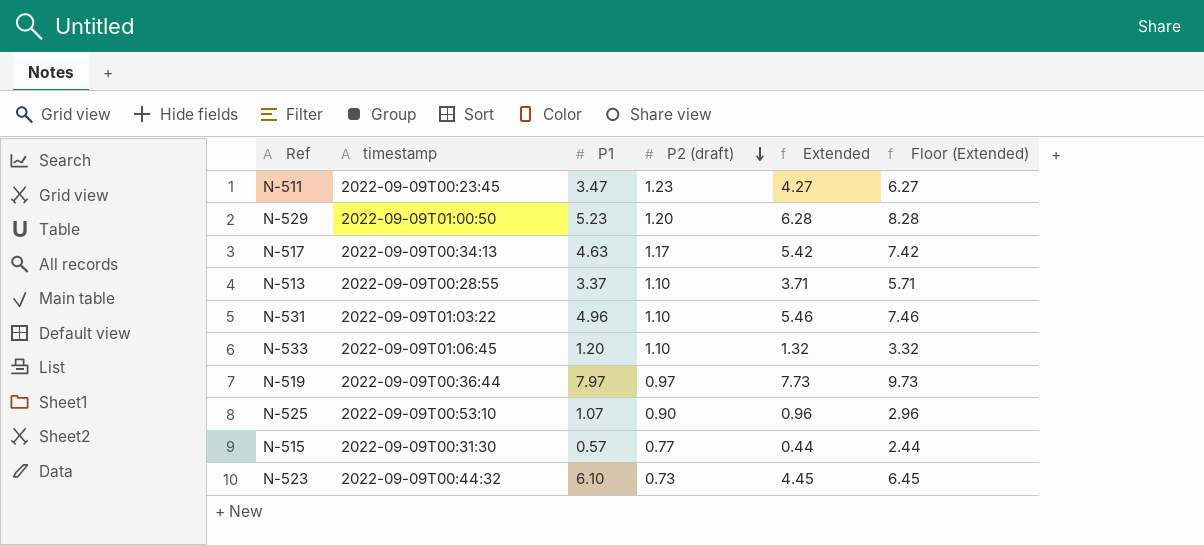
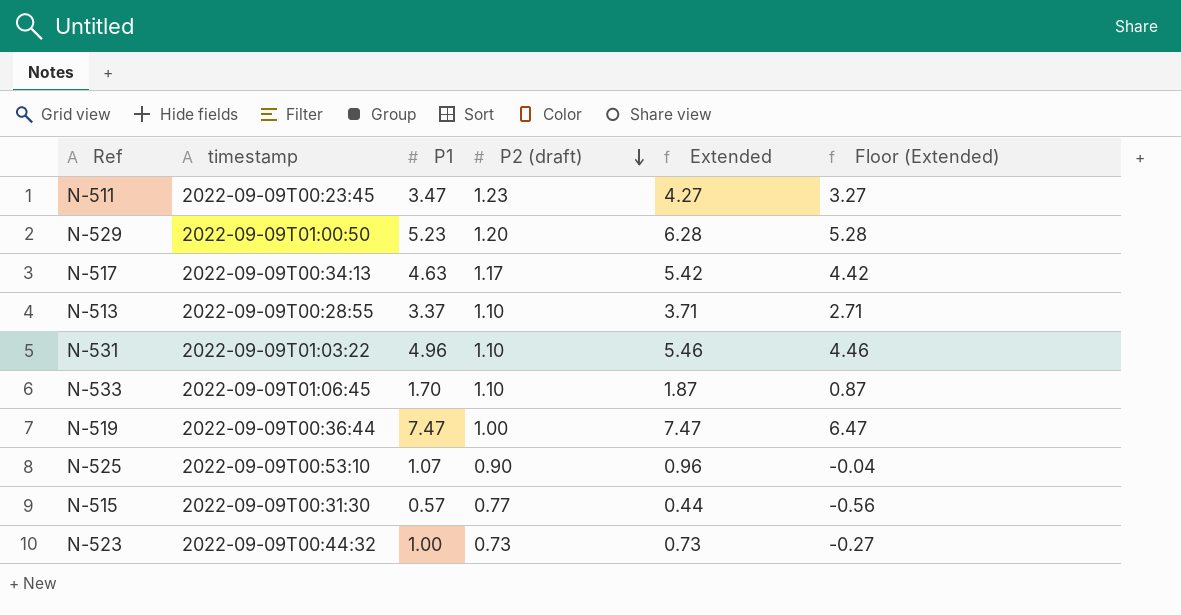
column Floor (Extended) | formula: [Extended] + 2 -> [Extended] - 1
N-533 | P1: 1.20 -> 1.70
N-533 | Extended: 1.32 -> 1.87
N-519 | P1: 7.97 -> 7.47
N-519 | P2 (draft): 0.97 -> 1.00
N-519 | Extended: 7.73 -> 7.47
N-523 | P1: 6.10 -> 1.00
N-523 | Extended: 4.45 -> 0.73

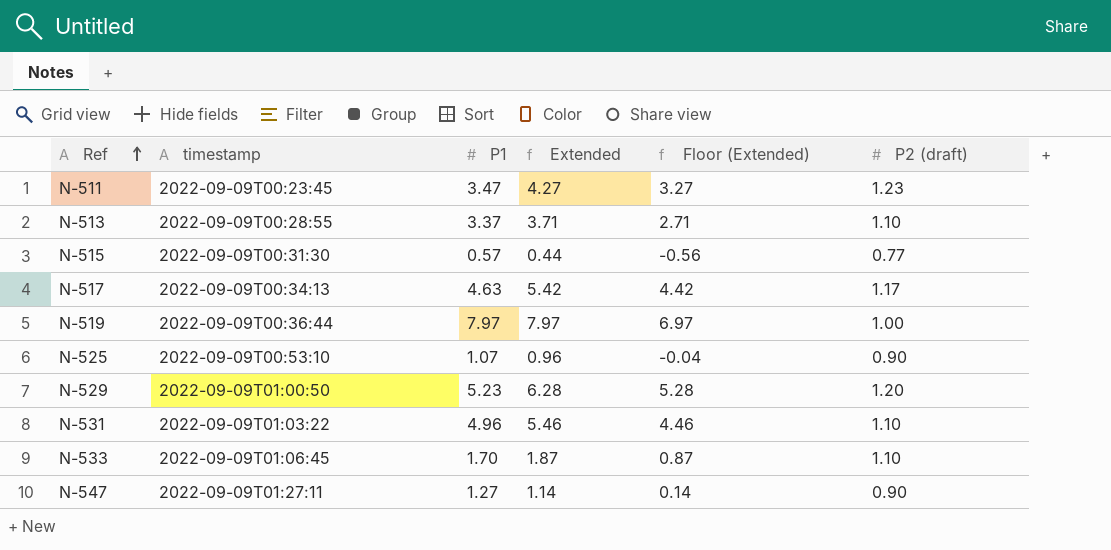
row order: P2 (draft) descending -> Ref ascending
column P2 (draft) | position: 4 -> 6
row N-523: 2022-09-09T00:44:32 | 1.00 | 0.73 | 0.73 | -0.27 -> none
N-519 | P1: 7.47 -> 7.97
N-519 | Extended: 7.47 -> 7.97
N-519 | Floor (Extended): 6.47 -> 6.97
row N-547: none -> 2022-09-09T01:27:11 | 1.27 | 1.14 | 0.14 | 0.90

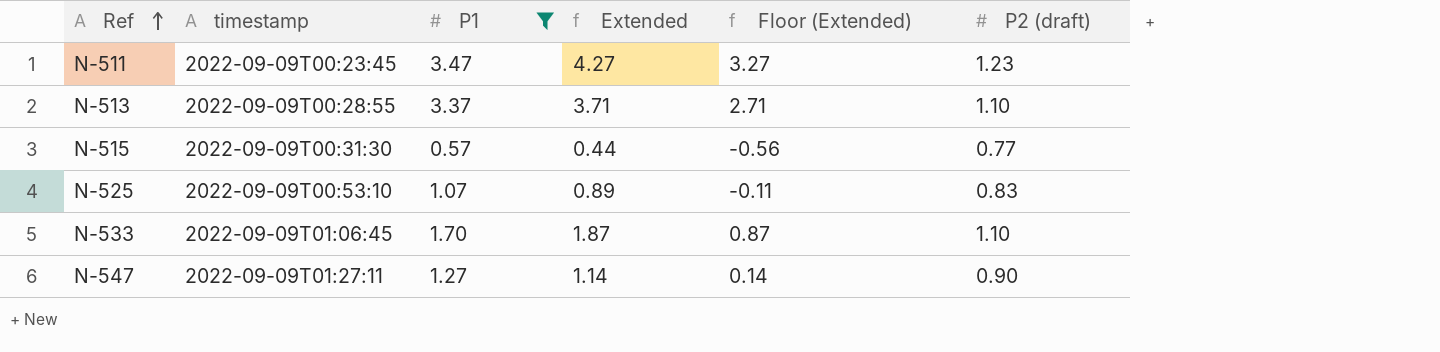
filter: none -> P1 <= 3.47
N-525 | Extended: 0.96 -> 0.89
N-525 | Floor (Extended): -0.04 -> -0.11
N-525 | P2 (draft): 0.90 -> 0.83

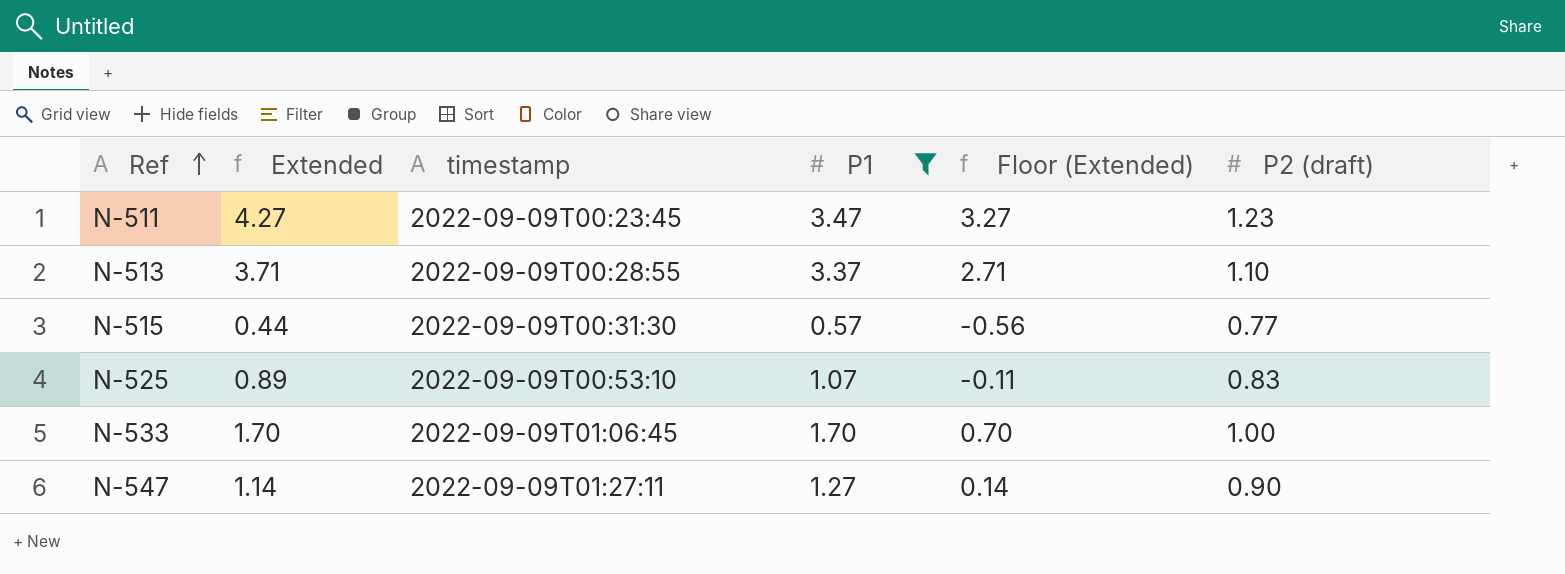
column Extended | position: 4 -> 2
N-533 | Extended: 1.87 -> 1.70
N-533 | Floor (Extended): 0.87 -> 0.70
N-533 | P2 (draft): 1.10 -> 1.00

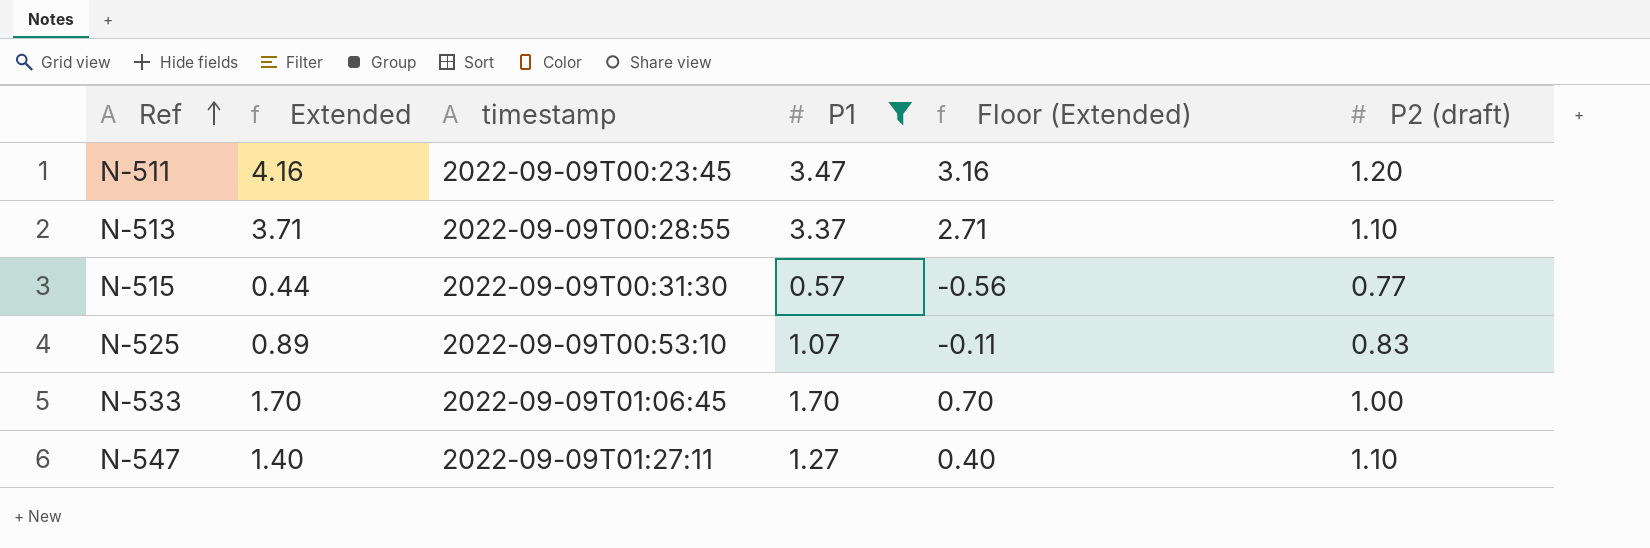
N-511 | Extended: 4.27 -> 4.16
N-511 | Floor (Extended): 3.27 -> 3.16
N-511 | P2 (draft): 1.23 -> 1.20
N-547 | Extended: 1.14 -> 1.40
N-547 | Floor (Extended): 0.14 -> 0.40
N-547 | P2 (draft): 0.90 -> 1.10

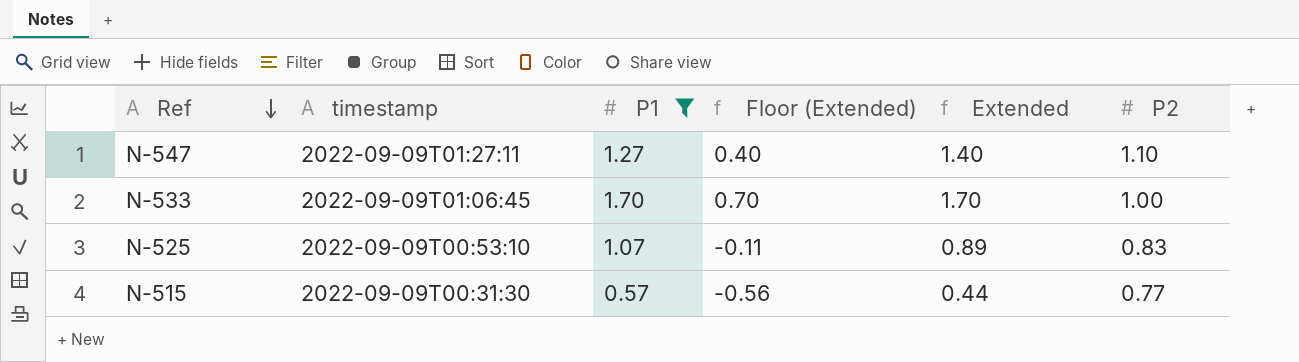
row order: Ref ascending -> Ref descending
column Extended | position: 2 -> 5
column name: P2 (draft) -> P2
row N-511: 4.16 | 2022-09-09T00:23:45 | 3.47 | 3.16 | 1.20 -> none
row N-513: 3.71 | 2022-09-09T00:28:55 | 3.37 | 2.71 | 1.10 -> none

